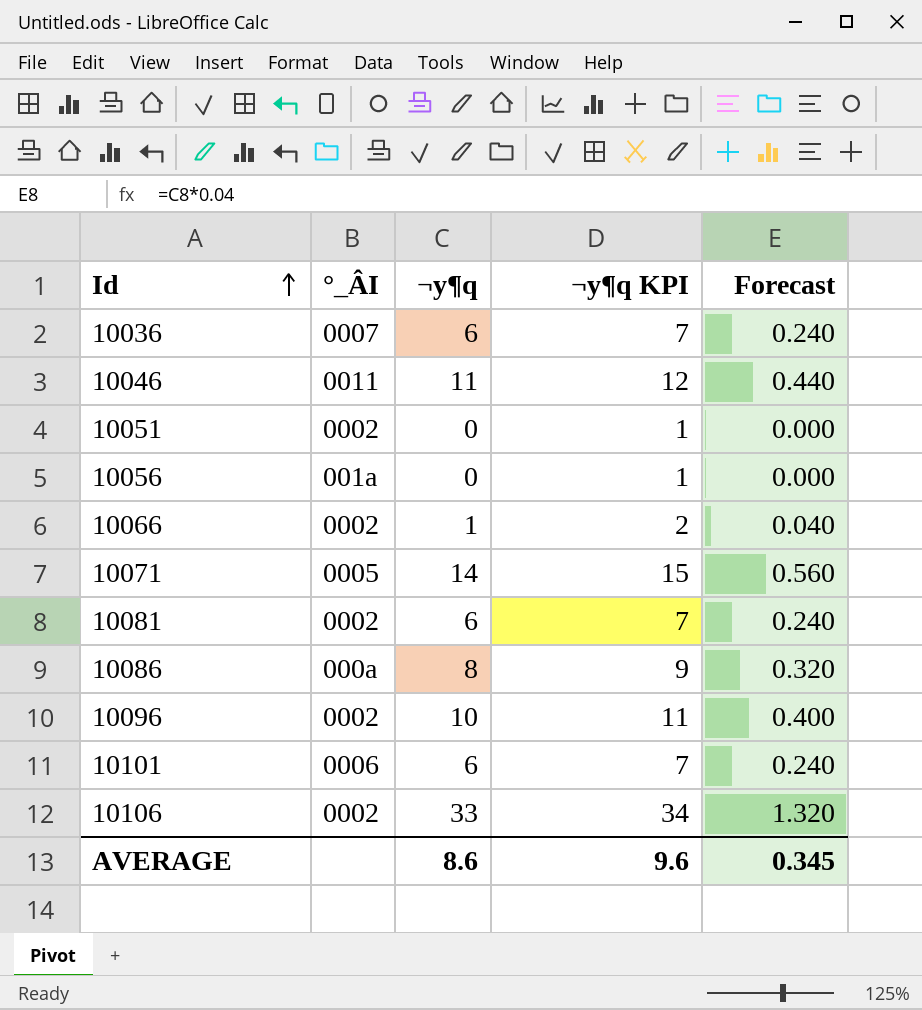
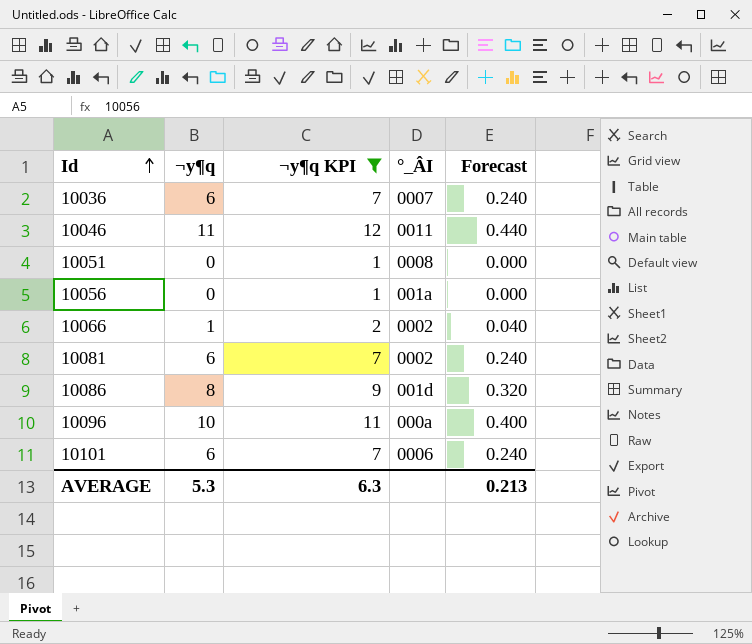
filter: none -> ¬y¶q KPI <= 12
column °_ÂI | position: 2 -> 4
10051 | °_ÂI: 0002 -> 0008
10086 | °_ÂI: 000a -> 001d
10096 | °_ÂI: 0002 -> 000a
AVERAGE | ¬y¶q: 8.6 -> 5.3
AVERAGE | ¬y¶q KPI: 9.6 -> 6.3
AVERAGE | Forecast: 0.345 -> 0.213

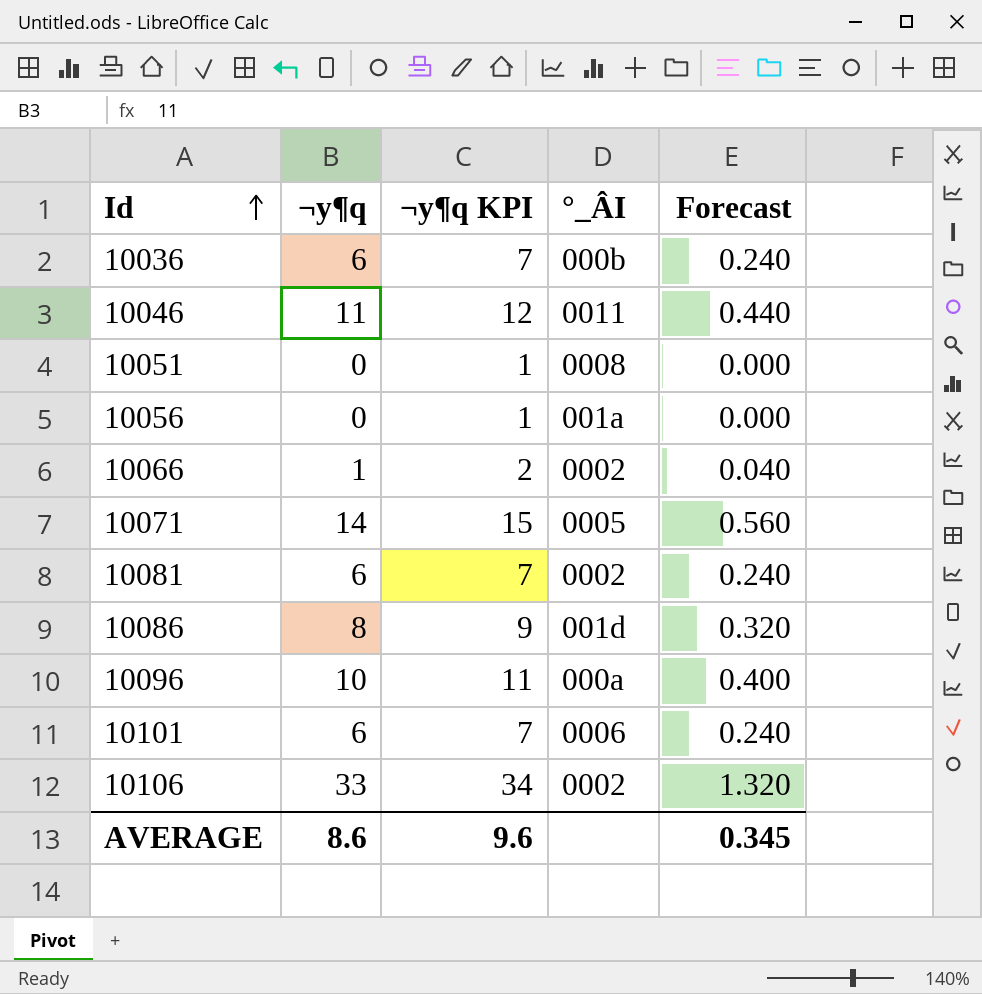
filter: ¬y¶q KPI <= 12 -> none
10036 | °_ÂI: 0007 -> 000b
AVERAGE | ¬y¶q: 5.3 -> 8.6
AVERAGE | ¬y¶q KPI: 6.3 -> 9.6
AVERAGE | Forecast: 0.213 -> 0.345

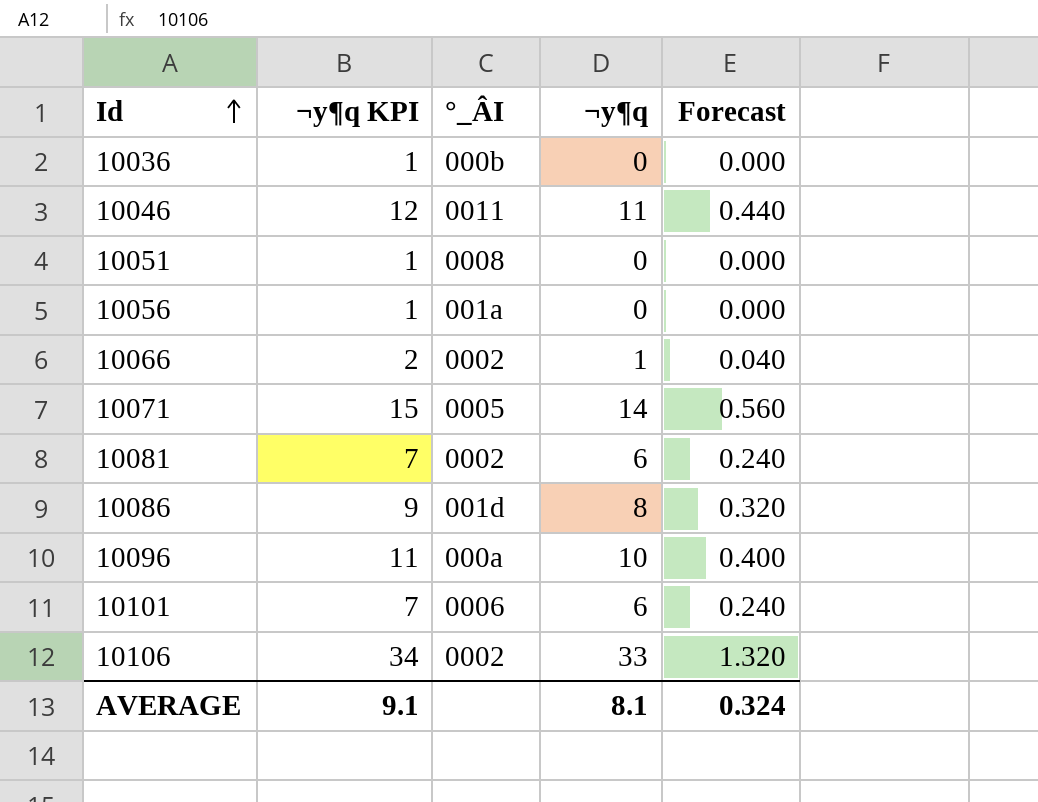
column ¬y¶q | position: 2 -> 4
10036 | ¬y¶q KPI: 7 -> 1
10036 | ¬y¶q: 6 -> 0
10036 | Forecast: 0.240 -> 0.000
AVERAGE | ¬y¶q KPI: 9.6 -> 9.1
AVERAGE | ¬y¶q: 8.6 -> 8.1
AVERAGE | Forecast: 0.345 -> 0.324

